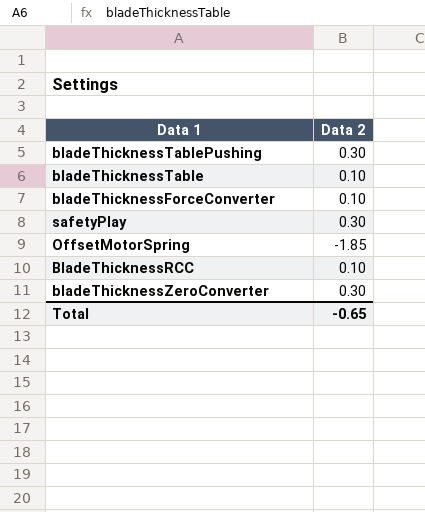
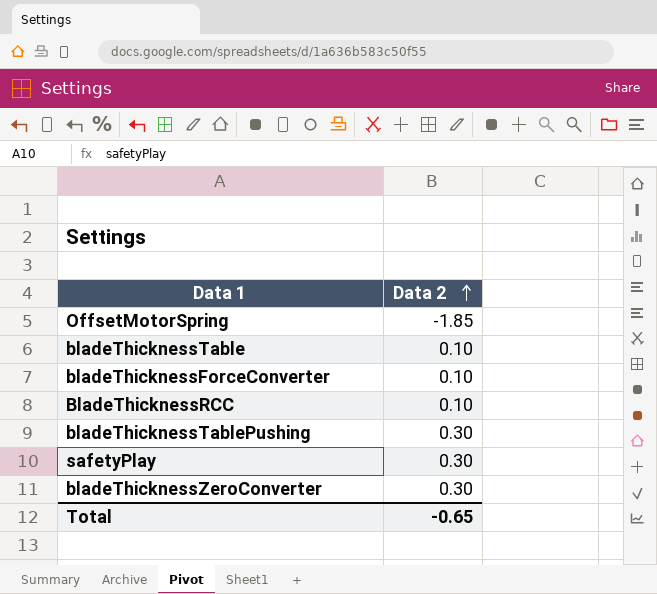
row order: none -> Data 2 ascending

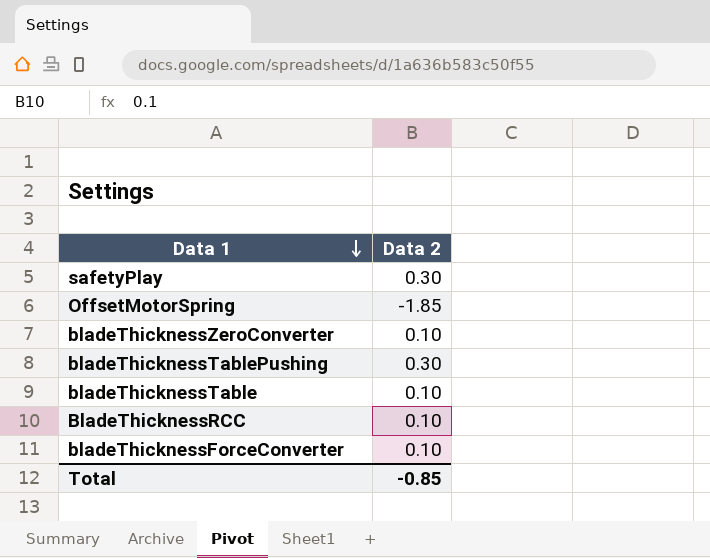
row order: Data 2 ascending -> Data 1 descending
bladeThicknessZeroConverter | Data 2: 0.30 -> 0.10
Total | Data 2: -0.65 -> -0.85

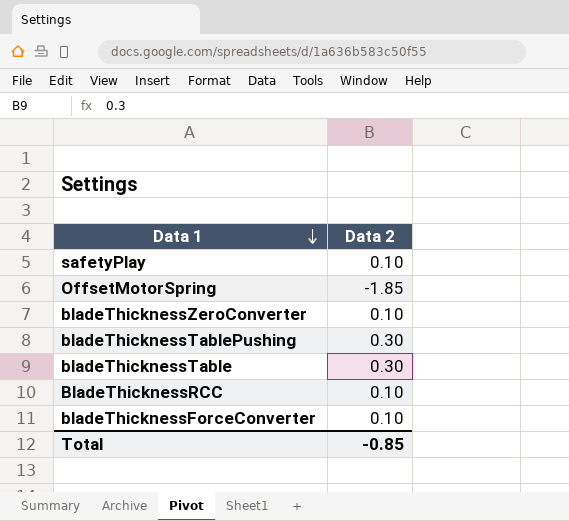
safetyPlay | Data 2: 0.30 -> 0.10
bladeThicknessTable | Data 2: 0.10 -> 0.30

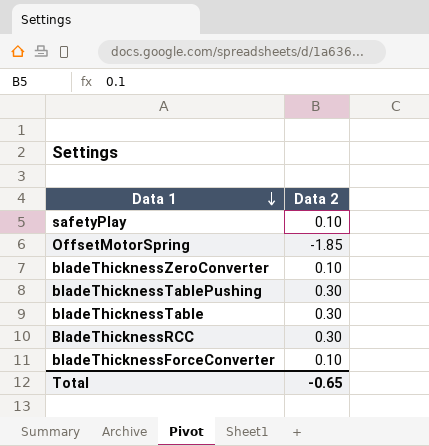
BladeThicknessRCC | Data 2: 0.10 -> 0.30
Total | Data 2: -0.85 -> -0.65

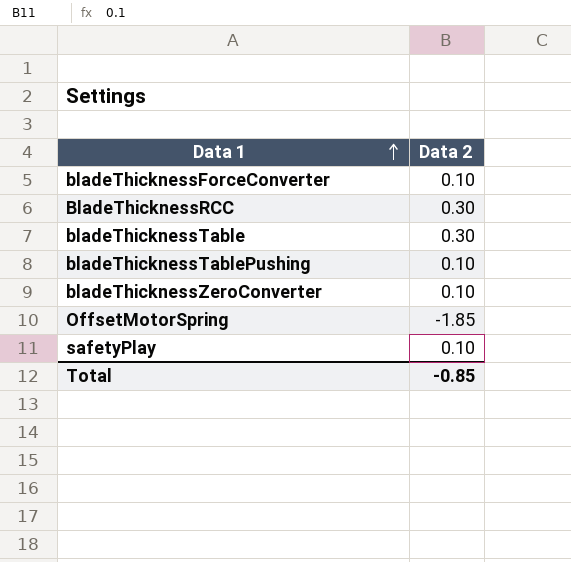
row order: Data 1 descending -> Data 1 ascending
bladeThicknessTablePushing | Data 2: 0.30 -> 0.10
Total | Data 2: -0.65 -> -0.85

